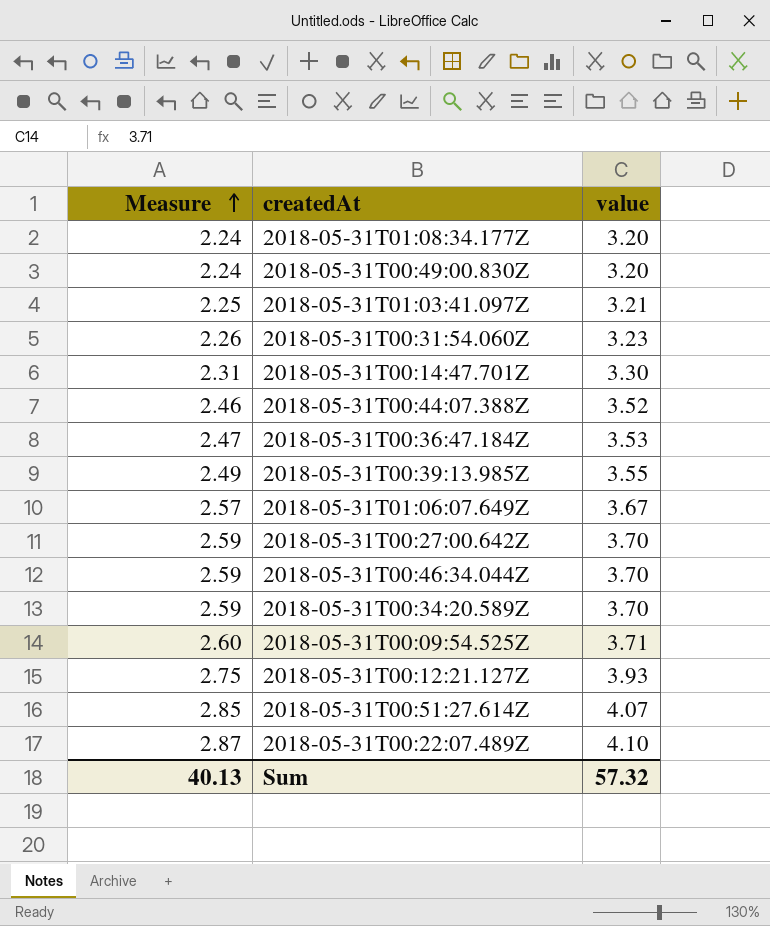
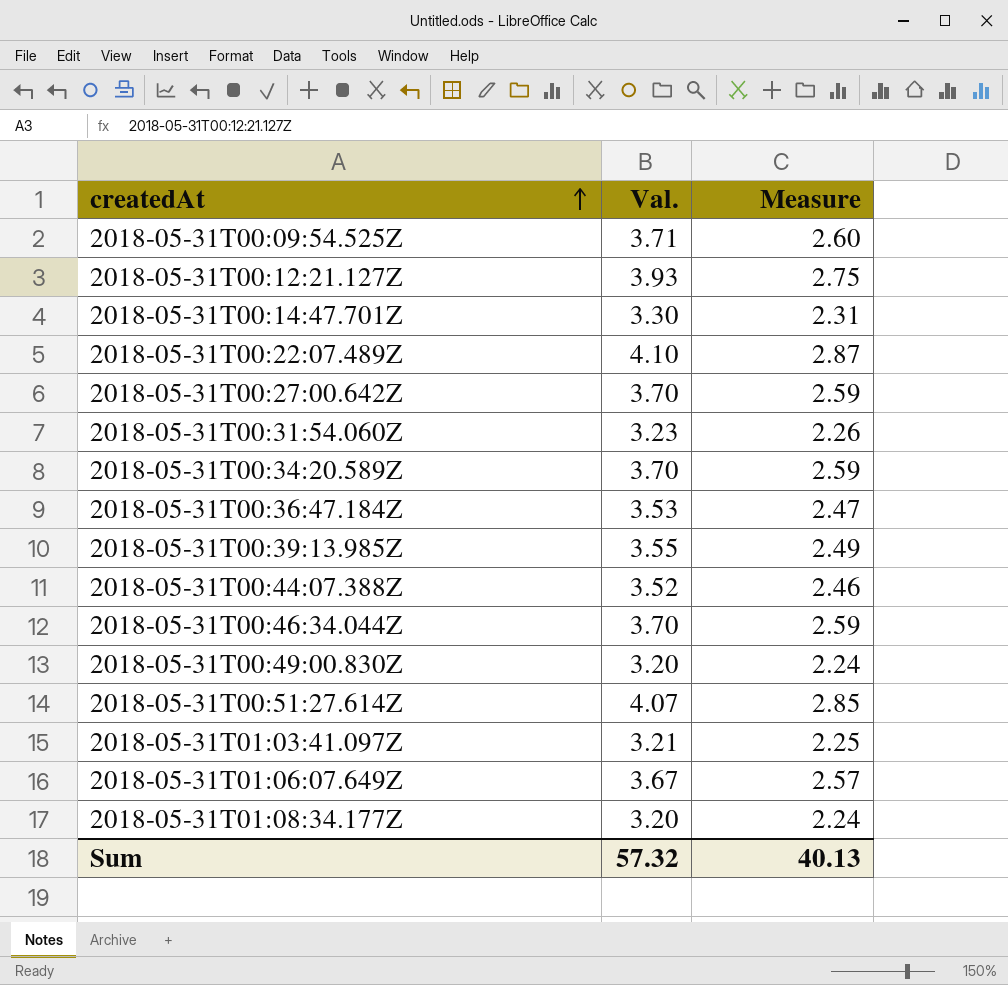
row order: Measure ascending -> createdAt ascending
column name: value -> Val.
column Measure | position: 1 -> 3

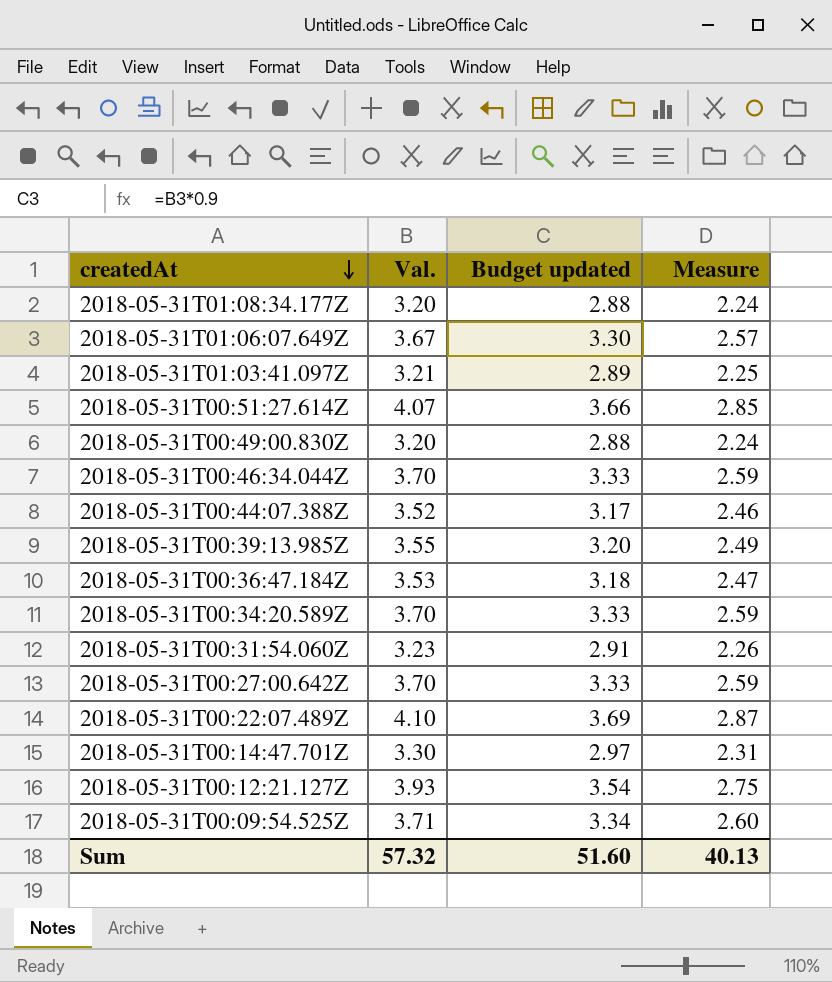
row order: createdAt ascending -> createdAt descending
column Budget updated | formula: none -> [Val.] * 0.9

